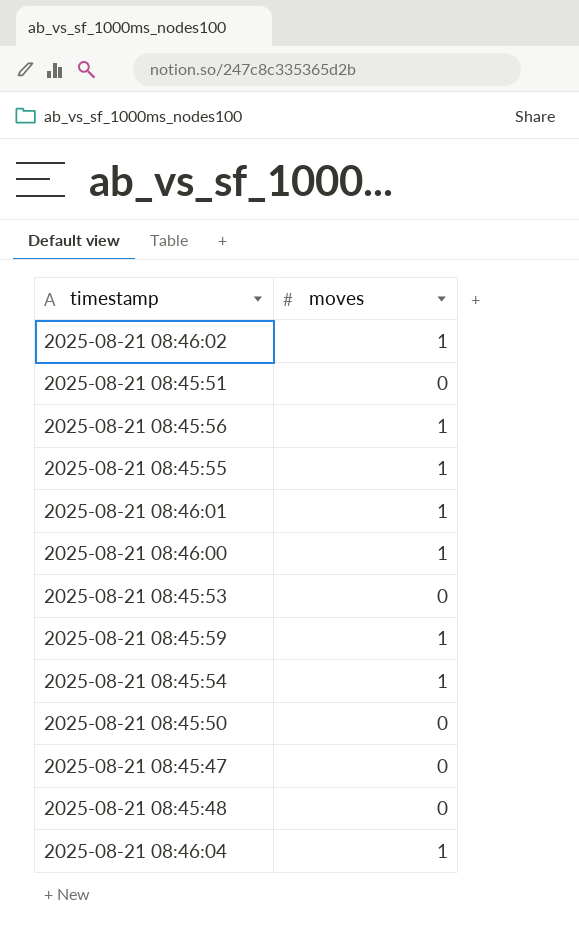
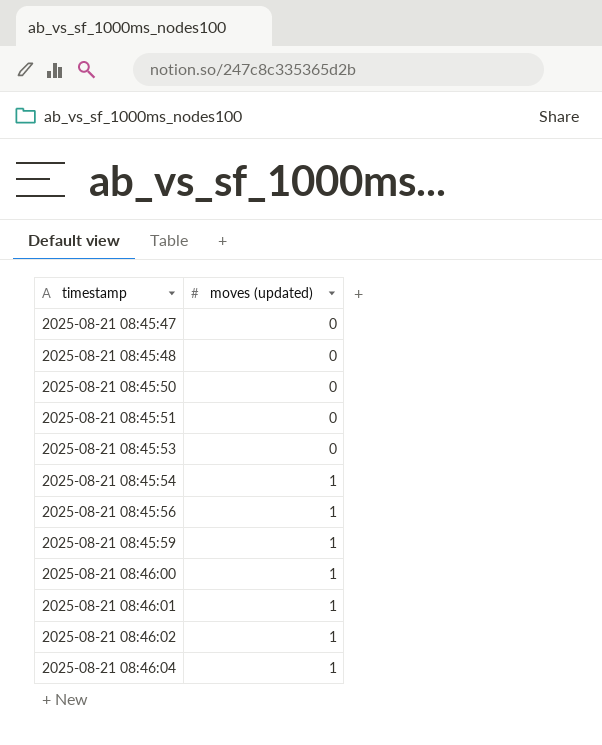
row order: none -> timestamp ascending
column name: moves -> moves (updated)
row 2025-08-21 08:45:55: 1 -> none

